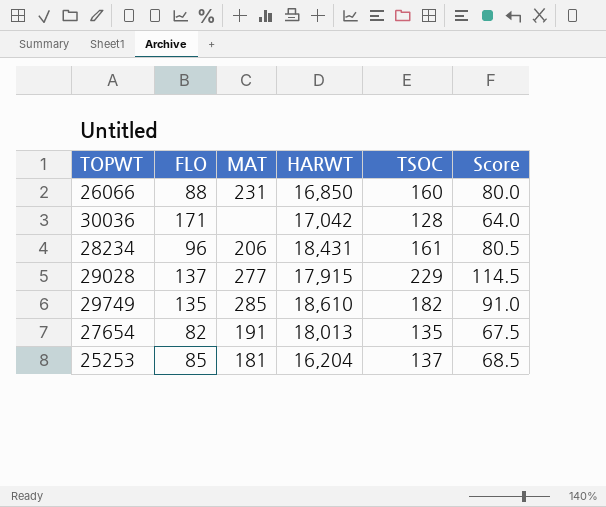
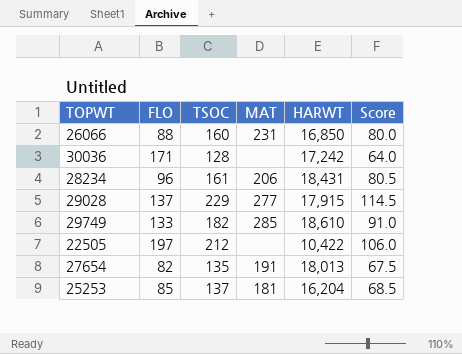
column TSOC | position: 5 -> 3
30036 | HARWT: 17,042 -> 17,242
29749 | FLO: 135 -> 133
row 22505: none -> 197 | 212 | none | 10,422 | 106.0

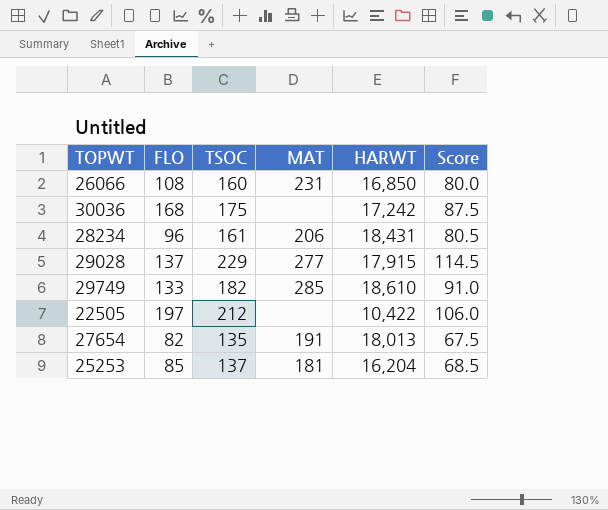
26066 | FLO: 88 -> 108
30036 | FLO: 171 -> 168
30036 | TSOC: 128 -> 175
30036 | Score: 64.0 -> 87.5

